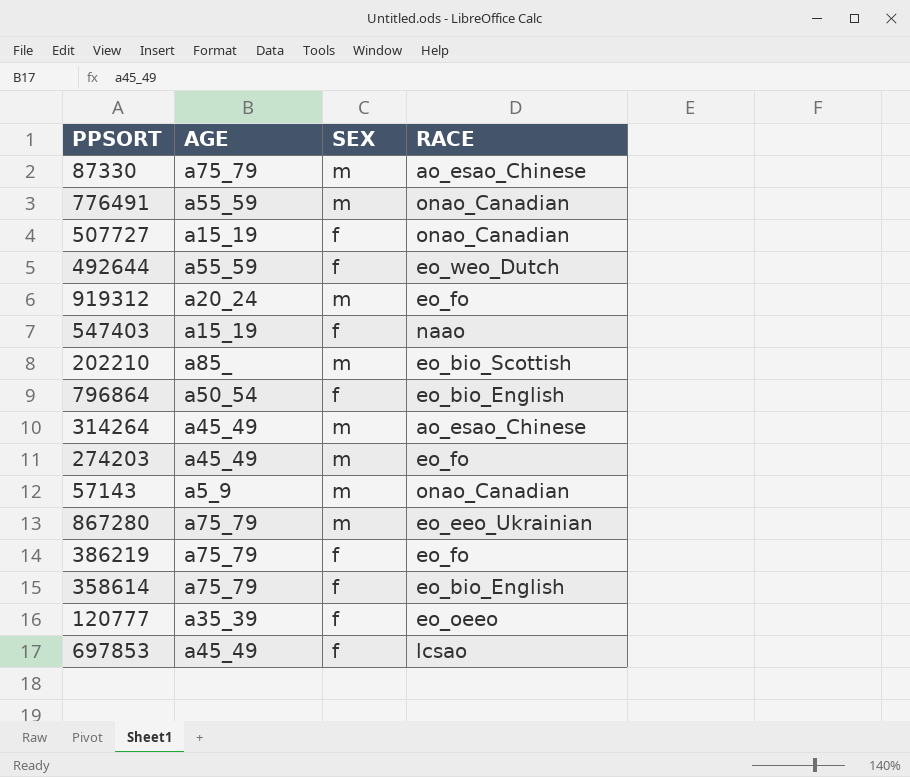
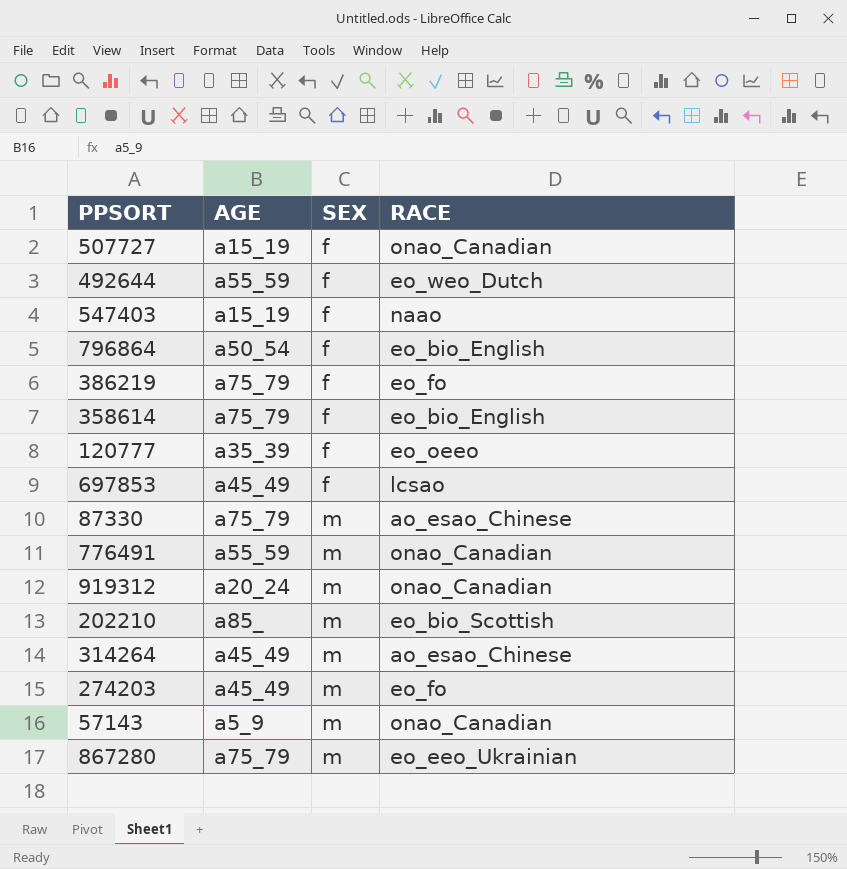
row order: none -> SEX ascending
919312 | RACE: eo_fo -> onao_Canadian

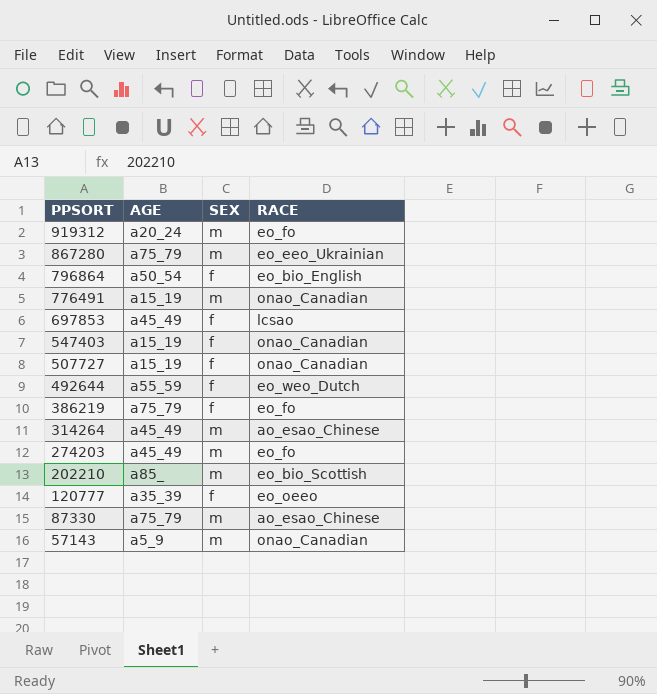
row order: SEX ascending -> PPSORT descending
row 358614: a75_79 | f | eo_bio_English -> none
919312 | RACE: onao_Canadian -> eo_fo
776491 | AGE: a55_59 -> a15_19
547403 | RACE: naao -> onao_Canadian

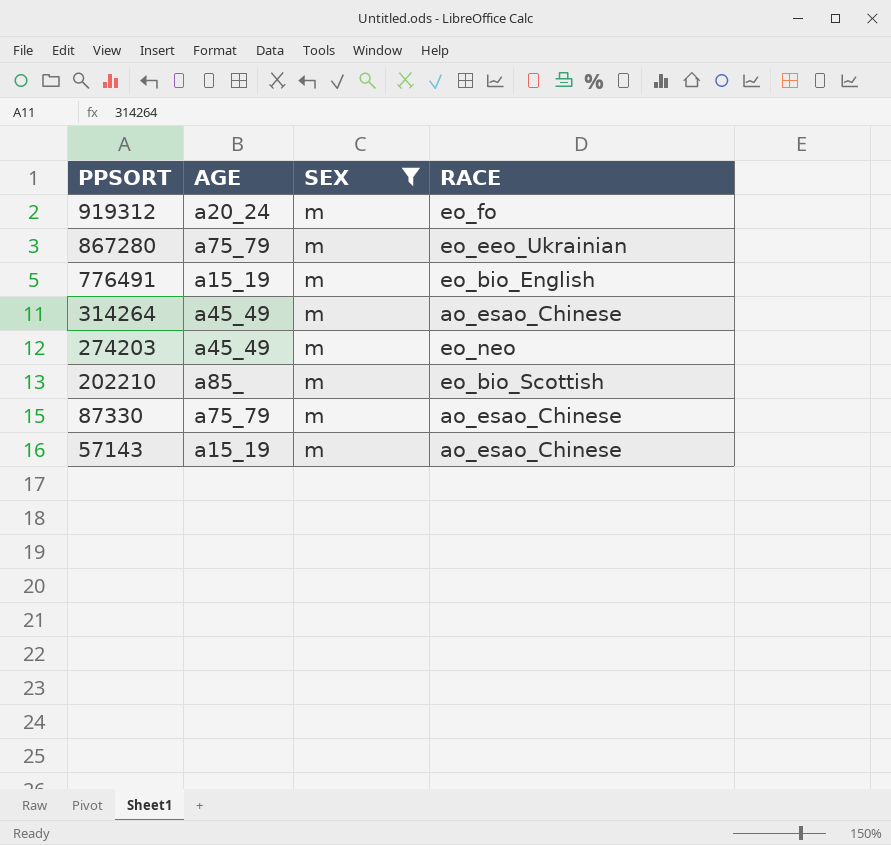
filter: none -> SEX = m
776491 | RACE: onao_Canadian -> eo_bio_English
274203 | RACE: eo_fo -> eo_neo
57143 | AGE: a5_9 -> a15_19
57143 | RACE: onao_Canadian -> ao_esao_Chinese

